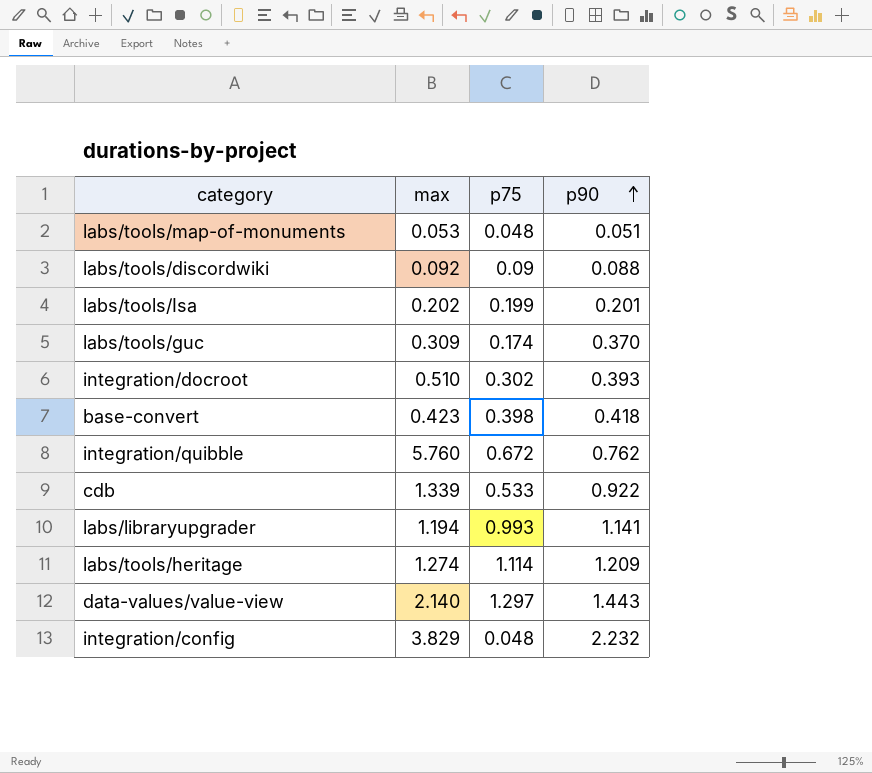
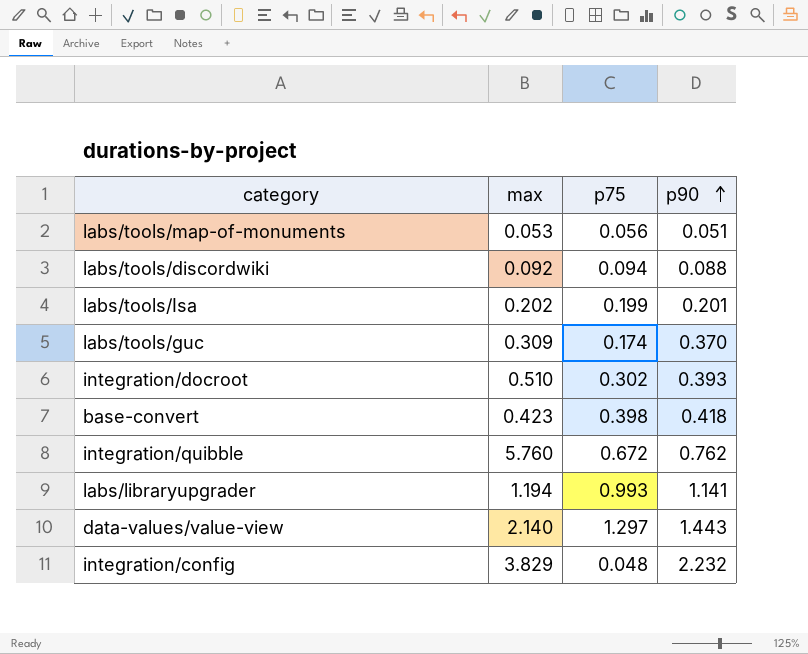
row cdb: 1.339 | 0.533 | 0.922 -> none
row labs/tools/heritage: 1.274 | 1.114 | 1.209 -> none
labs/tools/map-of-monuments | p75: 0.048 -> 0.056
labs/tools/discordwiki | p75: 0.09 -> 0.094

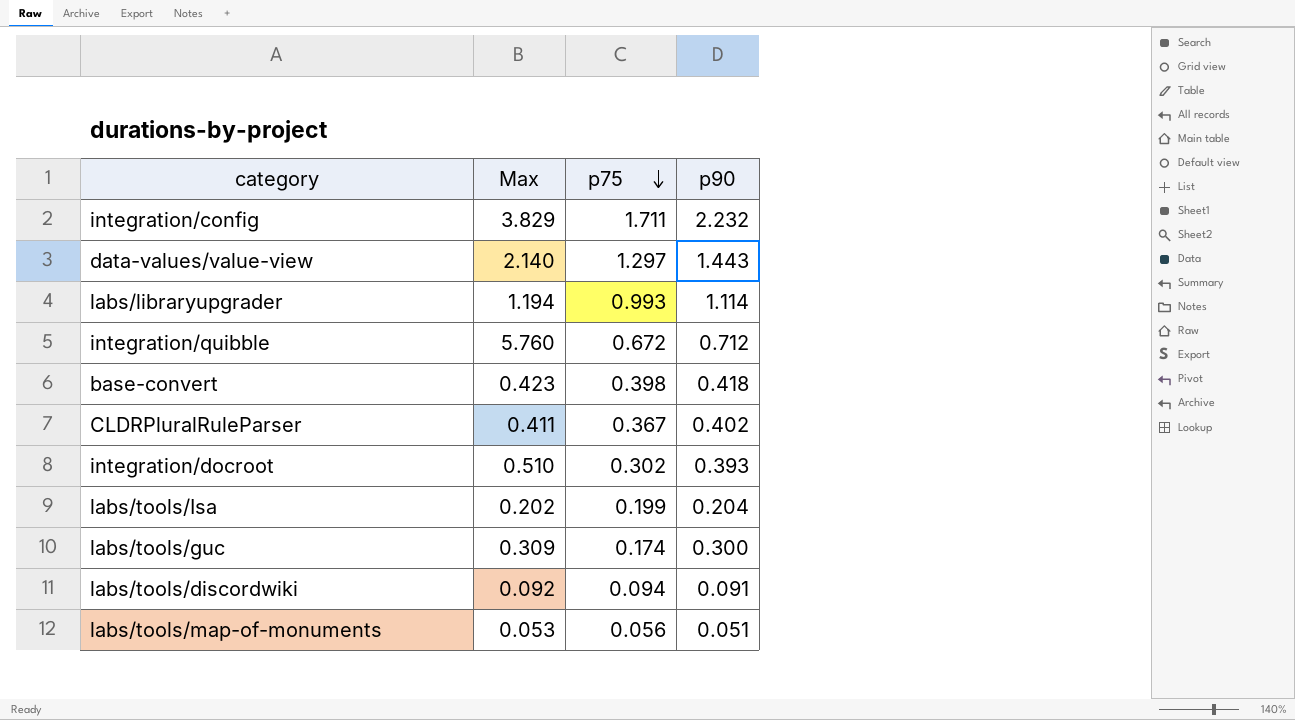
row order: p90 ascending -> p75 descending
column name: max -> Max
integration/config | p75: 0.048 -> 1.711
labs/libraryupgrader | p90: 1.141 -> 1.114
integration/quibble | p90: 0.762 -> 0.712
row CLDRPluralRuleParser: none -> 0.411 | 0.367 | 0.402
labs/tools/Isa | p90: 0.201 -> 0.204
labs/tools/guc | p90: 0.370 -> 0.300
labs/tools/discordwiki | p90: 0.088 -> 0.091

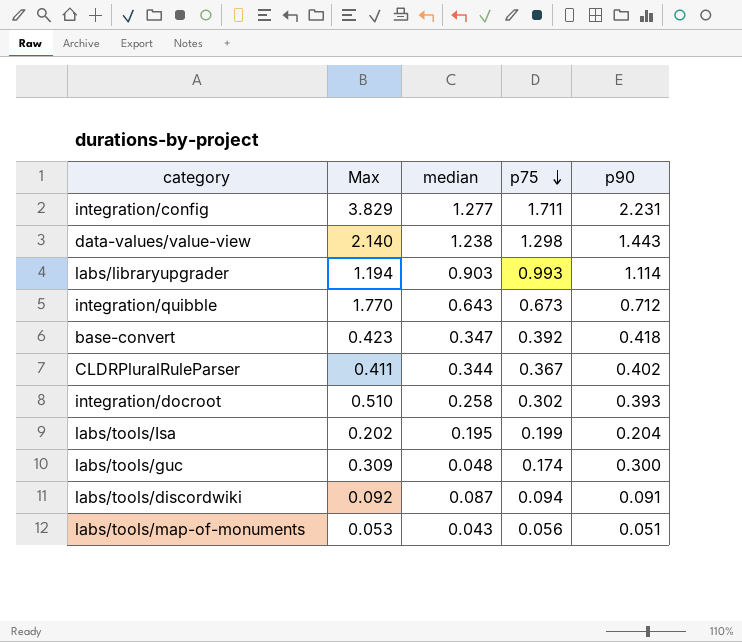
column median | position: none -> 3
integration/config | p90: 2.232 -> 2.231
data-values/value-view | p75: 1.297 -> 1.298
integration/quibble | Max: 5.760 -> 1.770
integration/quibble | p75: 0.672 -> 0.673
base-convert | p75: 0.398 -> 0.392

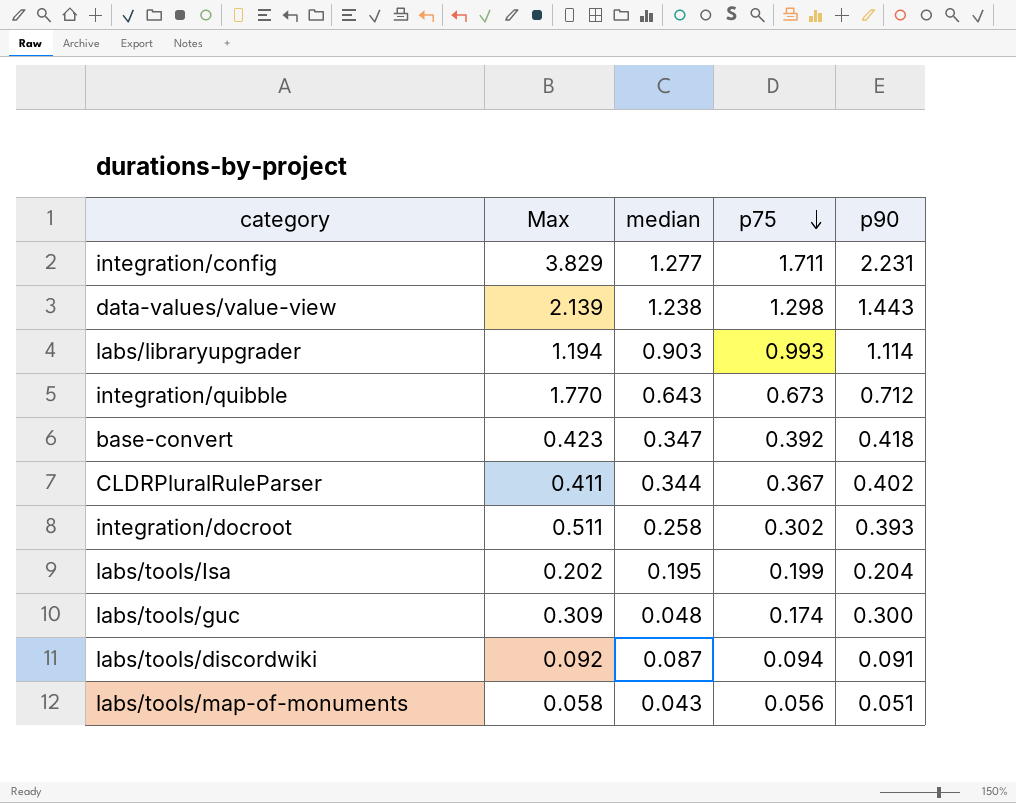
data-values/value-view | Max: 2.140 -> 2.139
integration/docroot | Max: 0.510 -> 0.511
labs/tools/map-of-monuments | Max: 0.053 -> 0.058

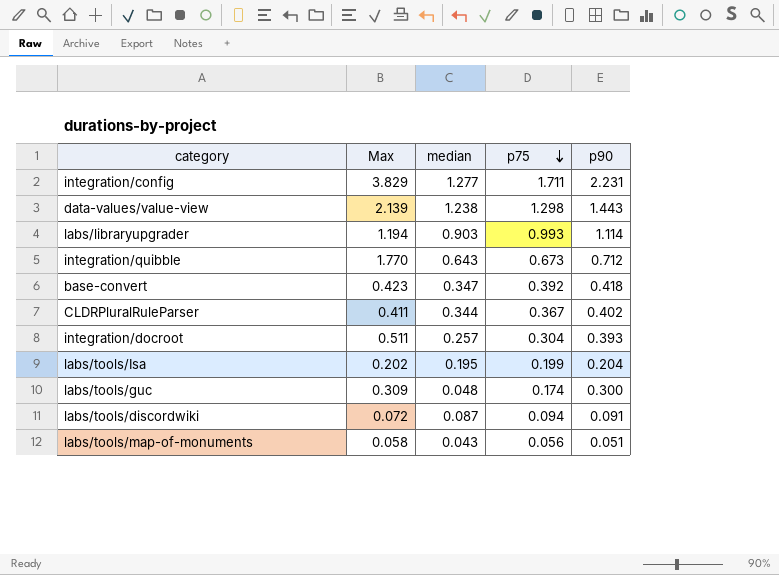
integration/docroot | median: 0.258 -> 0.257
integration/docroot | p75: 0.302 -> 0.304
labs/tools/discordwiki | Max: 0.092 -> 0.072

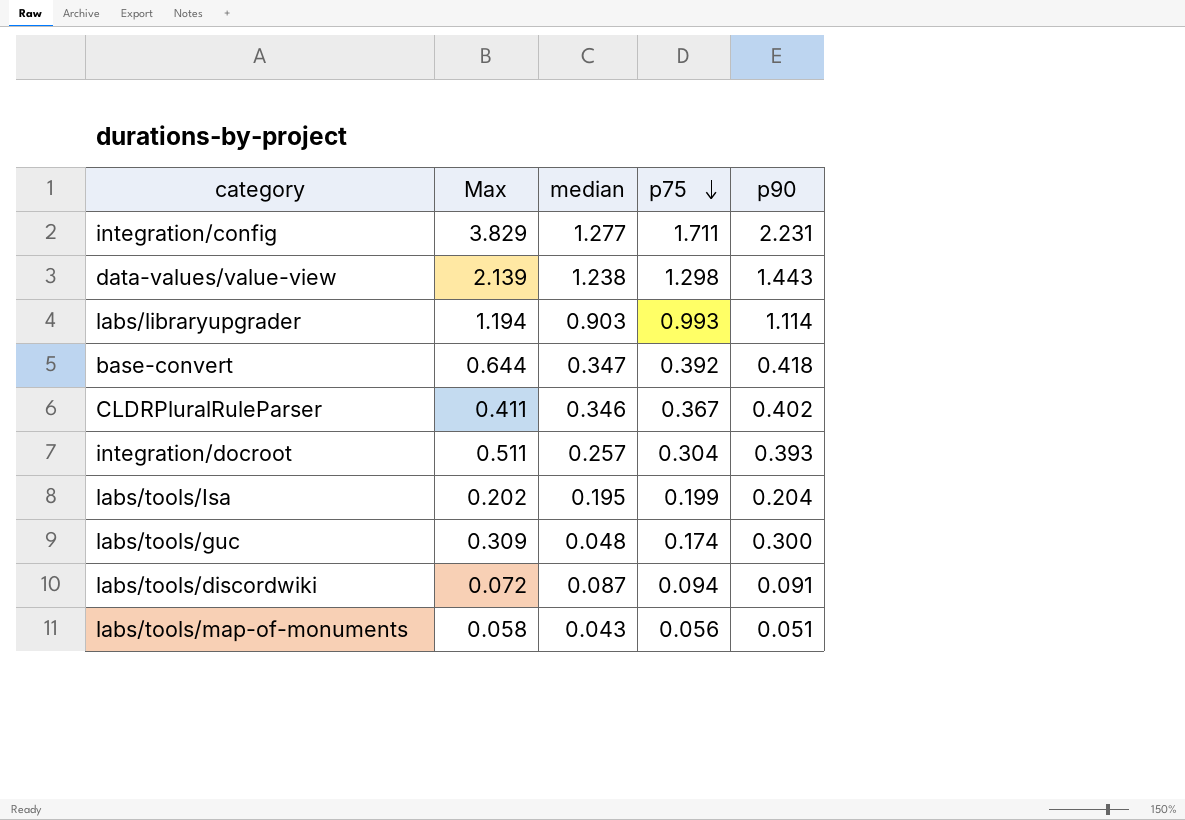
row integration/quibble: 1.770 | 0.643 | 0.673 | 0.712 -> none
base-convert | Max: 0.423 -> 0.644
CLDRPluralRuleParser | median: 0.344 -> 0.346

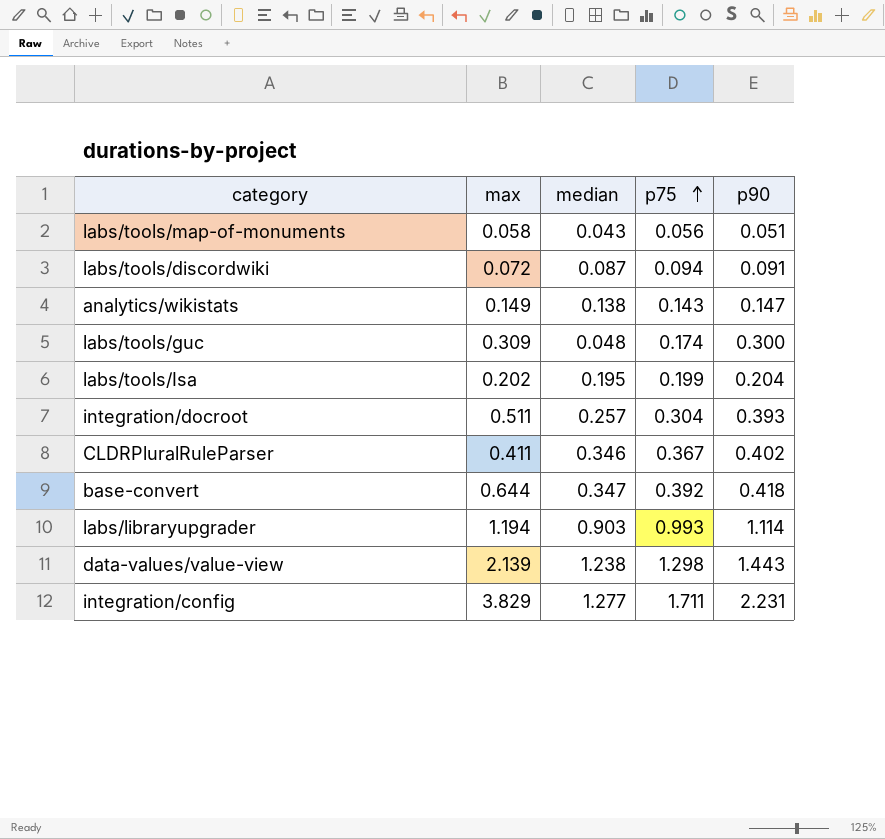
row order: p75 descending -> p75 ascending
column name: Max -> max
row analytics/wikistats: none -> 0.149 | 0.138 | 0.143 | 0.147

